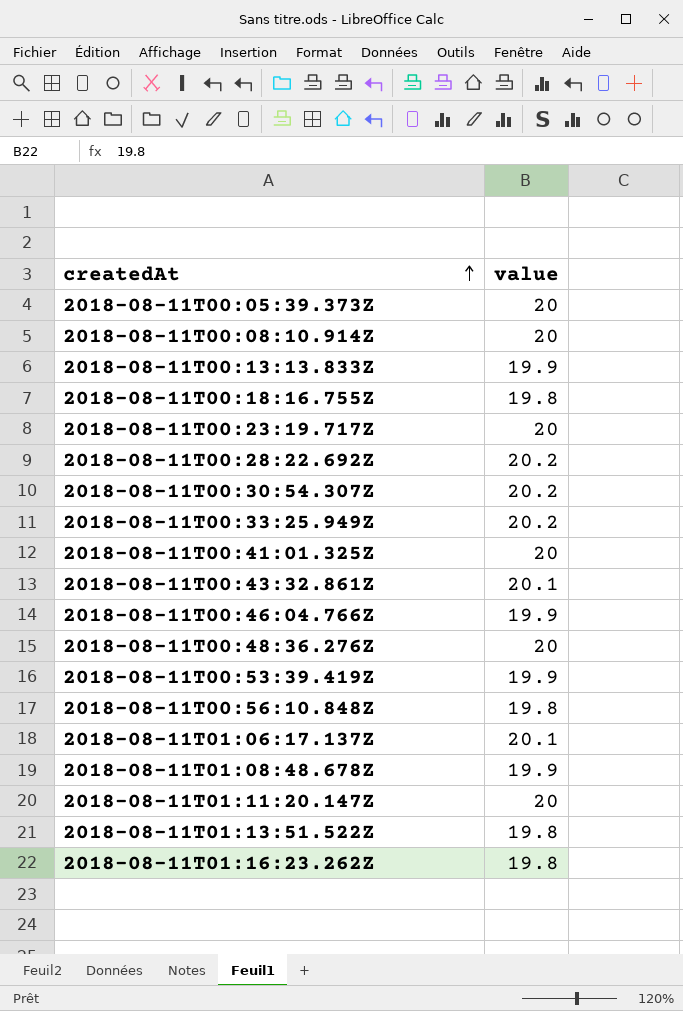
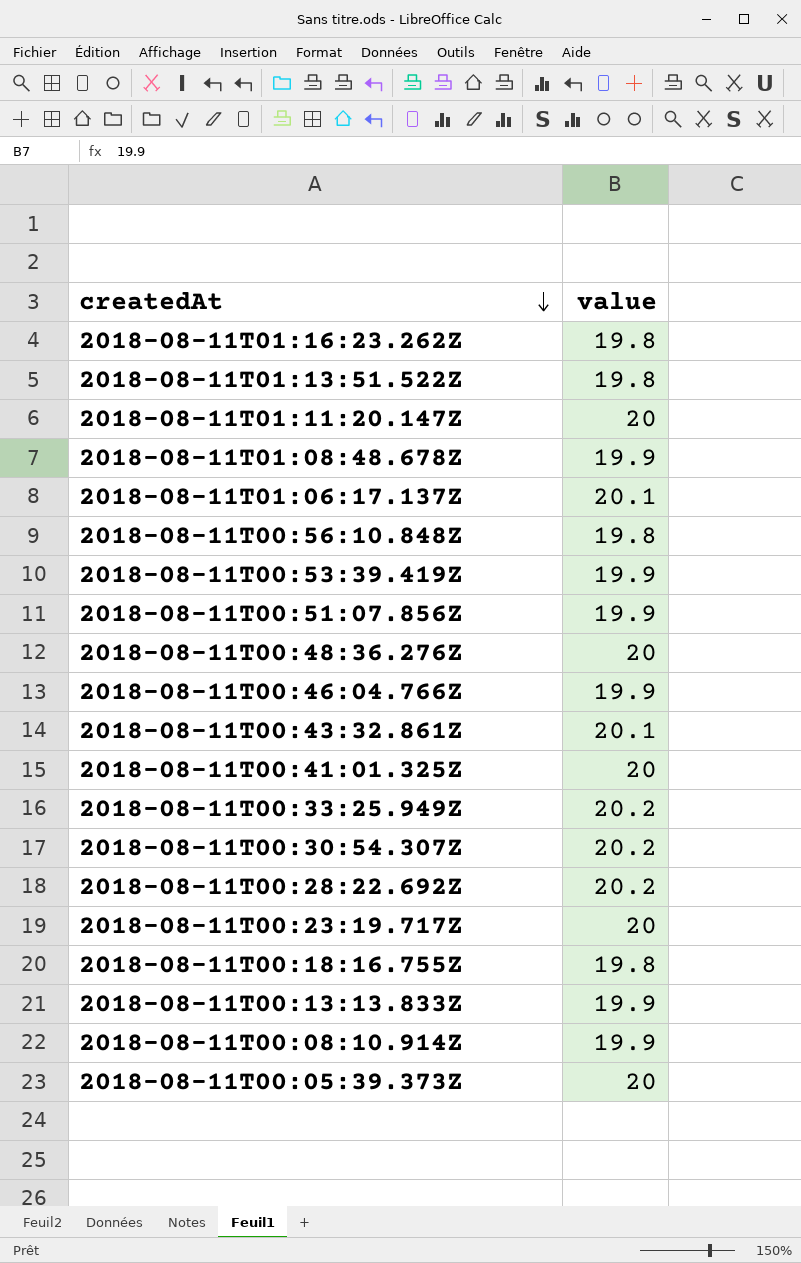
row order: createdAt ascending -> createdAt descending
row 2018-08-11T00:51:07.856Z: none -> 19.9
2018-08-11T00:08:10.914Z | value: 20 -> 19.9

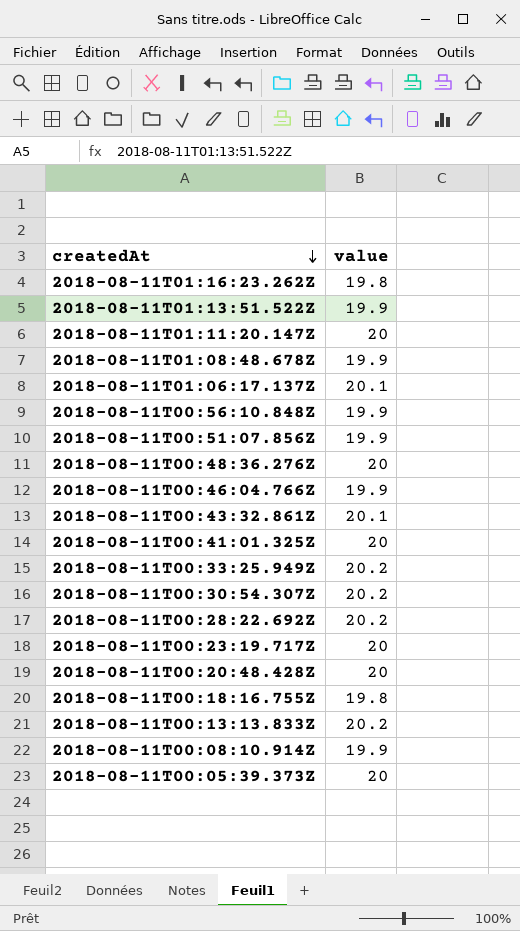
row 2018-08-11T00:53:39.419Z: 19.9 -> none
2018-08-11T01:13:51.522Z | value: 19.8 -> 19.9
2018-08-11T00:56:10.848Z | value: 19.8 -> 19.9
row 2018-08-11T00:20:48.428Z: none -> 20
2018-08-11T00:13:13.833Z | value: 19.9 -> 20.2

